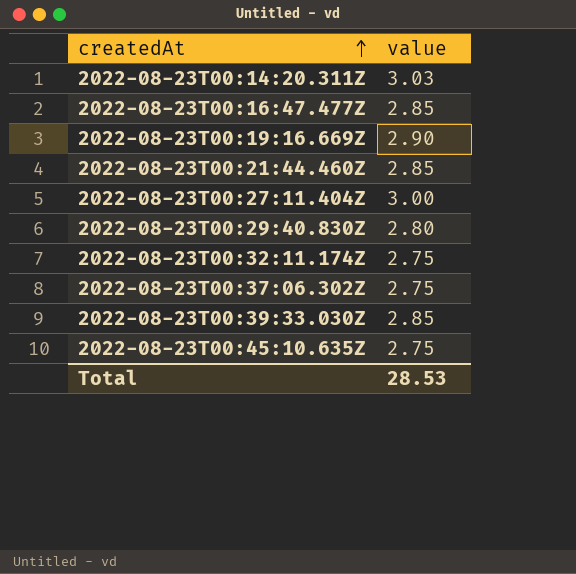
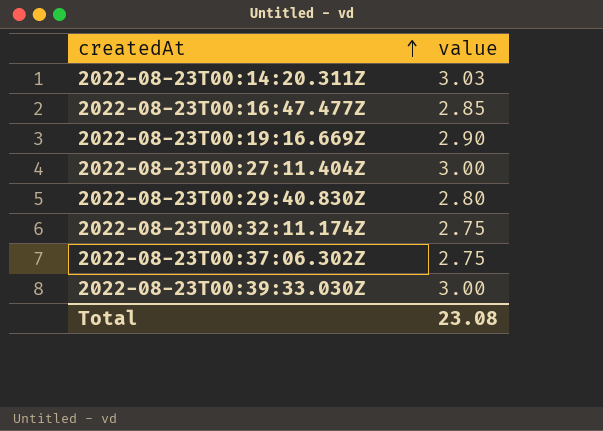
row 2022-08-23T00:21:44.460Z: 2.85 -> none
row 2022-08-23T00:45:10.635Z: 2.75 -> none
2022-08-23T00:39:33.030Z | value: 2.85 -> 3.00
Total | value: 28.53 -> 23.08

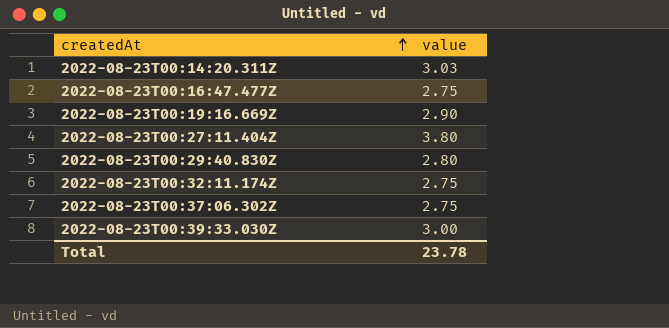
2022-08-23T00:16:47.477Z | value: 2.85 -> 2.75
2022-08-23T00:27:11.404Z | value: 3.00 -> 3.80
Total | value: 23.08 -> 23.78

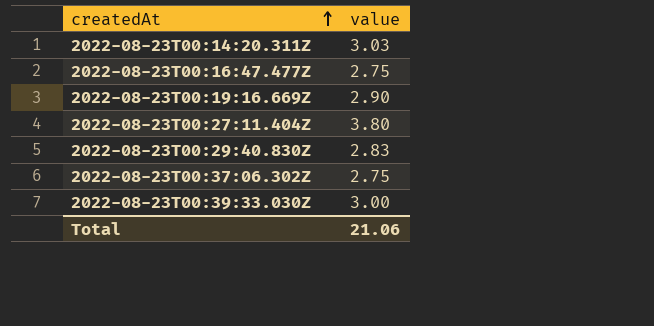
row 2022-08-23T00:32:11.174Z: 2.75 -> none
2022-08-23T00:29:40.830Z | value: 2.80 -> 2.83
Total | value: 23.78 -> 21.06

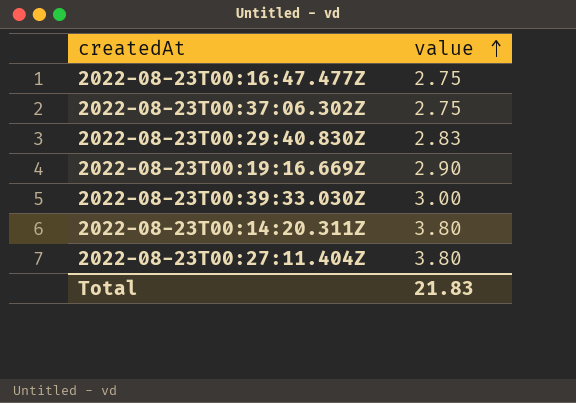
row order: createdAt ascending -> value ascending
2022-08-23T00:14:20.311Z | value: 3.03 -> 3.80
Total | value: 21.06 -> 21.83

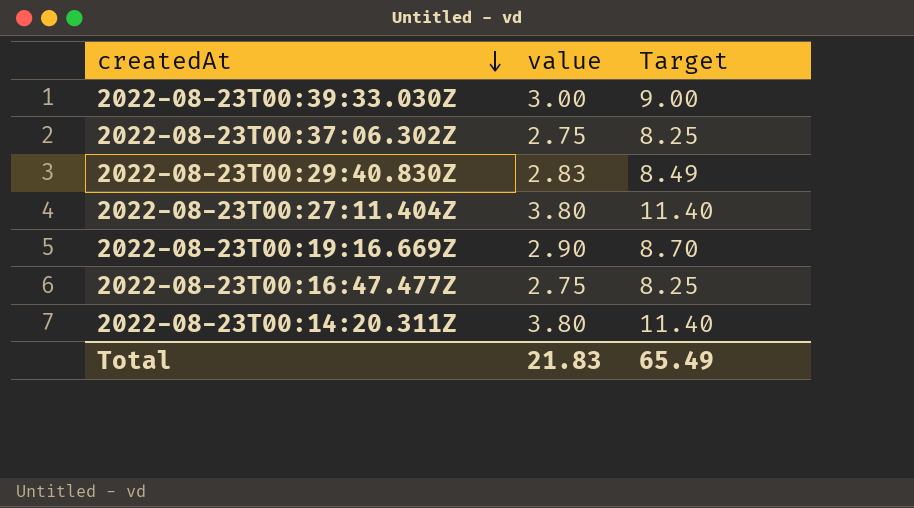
row order: value ascending -> createdAt descending
column Target | formula: none -> [value] * 3

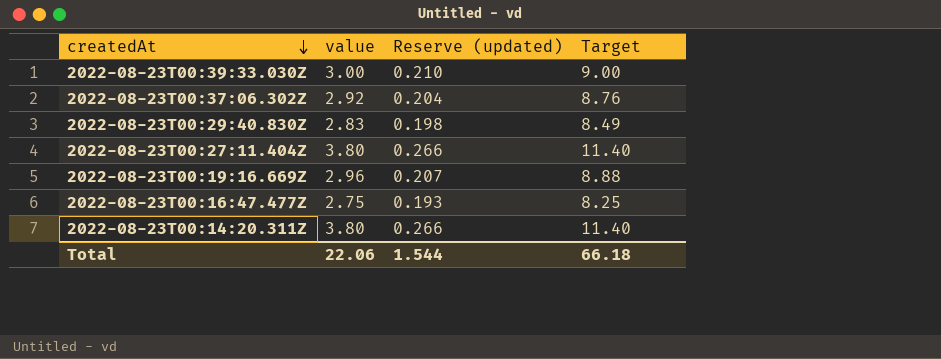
column Reserve (updated) | formula: none -> [value] * 0.07
2022-08-23T00:37:06.302Z | value: 2.75 -> 2.92
2022-08-23T00:37:06.302Z | Target: 8.25 -> 8.76
2022-08-23T00:19:16.669Z | value: 2.90 -> 2.96
2022-08-23T00:19:16.669Z | Target: 8.70 -> 8.88
Total | value: 21.83 -> 22.06
Total | Target: 65.49 -> 66.18

